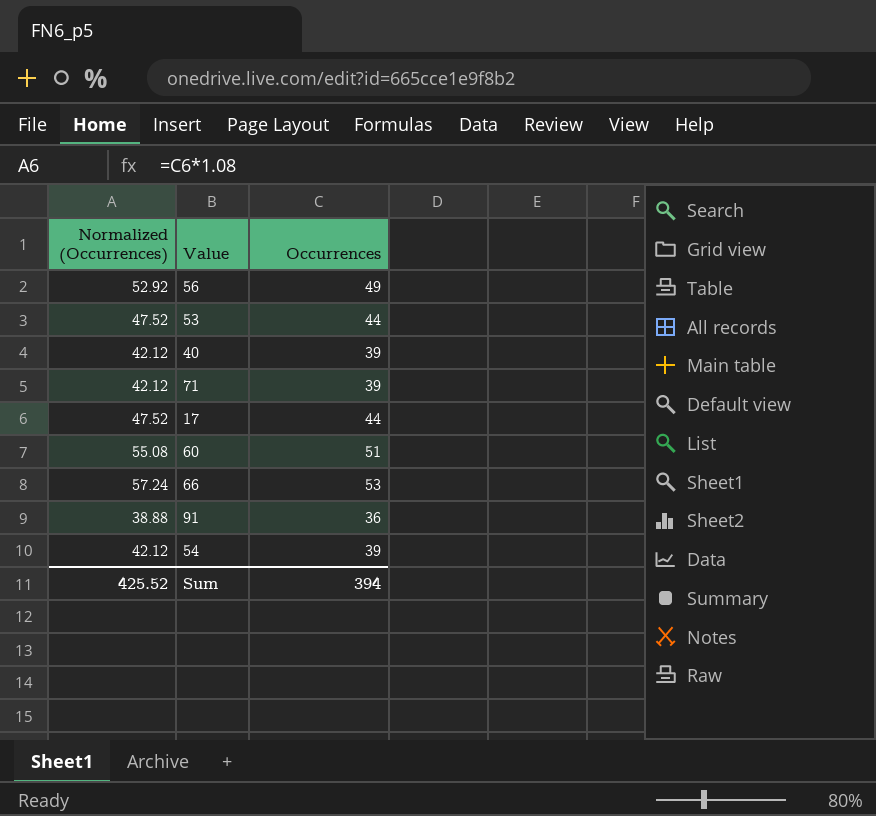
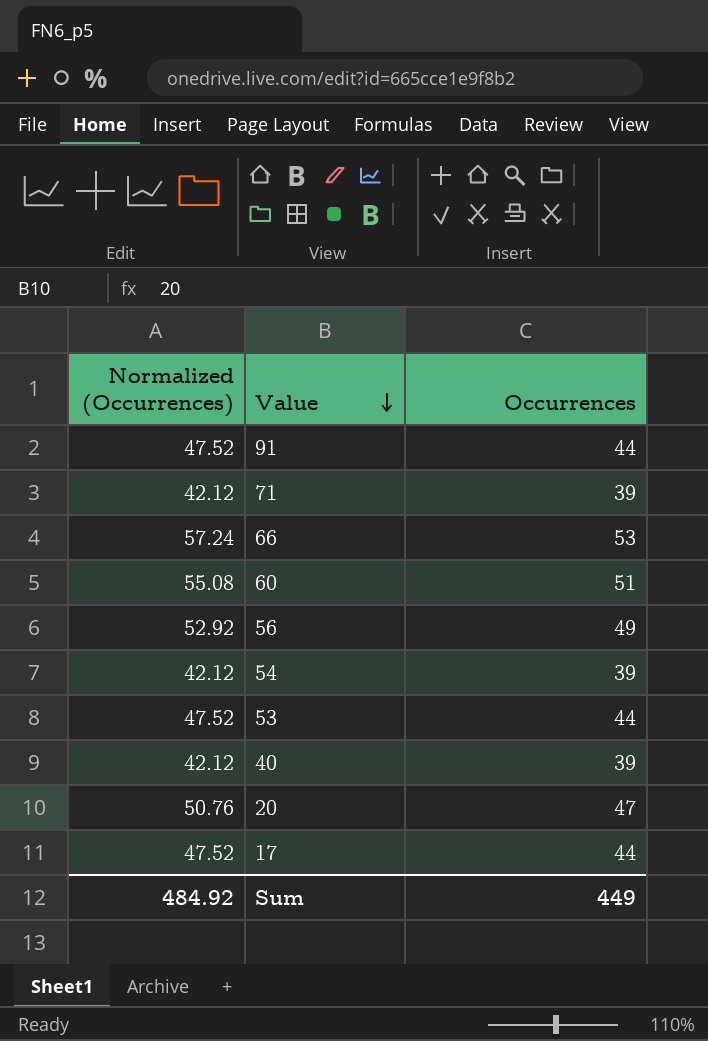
row order: none -> Value descending
91 | Normalized (Occurrences): 38.88 -> 47.52
91 | Occurrences: 36 -> 44
row 20: none -> 50.76 | 47
Sum | Normalized (Occurrences): 425.52 -> 484.92
Sum | Occurrences: 394 -> 449

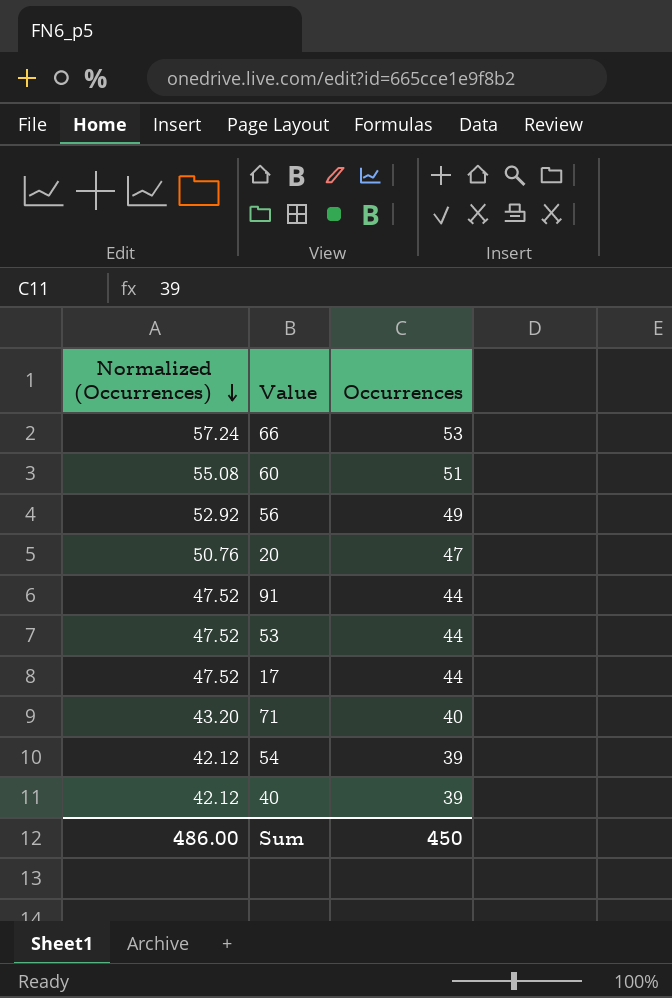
row order: Value descending -> Normalized (Occurrences) descending
71 | Normalized (Occurrences): 42.12 -> 43.20
71 | Occurrences: 39 -> 40
Sum | Normalized (Occurrences): 484.92 -> 486.00
Sum | Occurrences: 449 -> 450

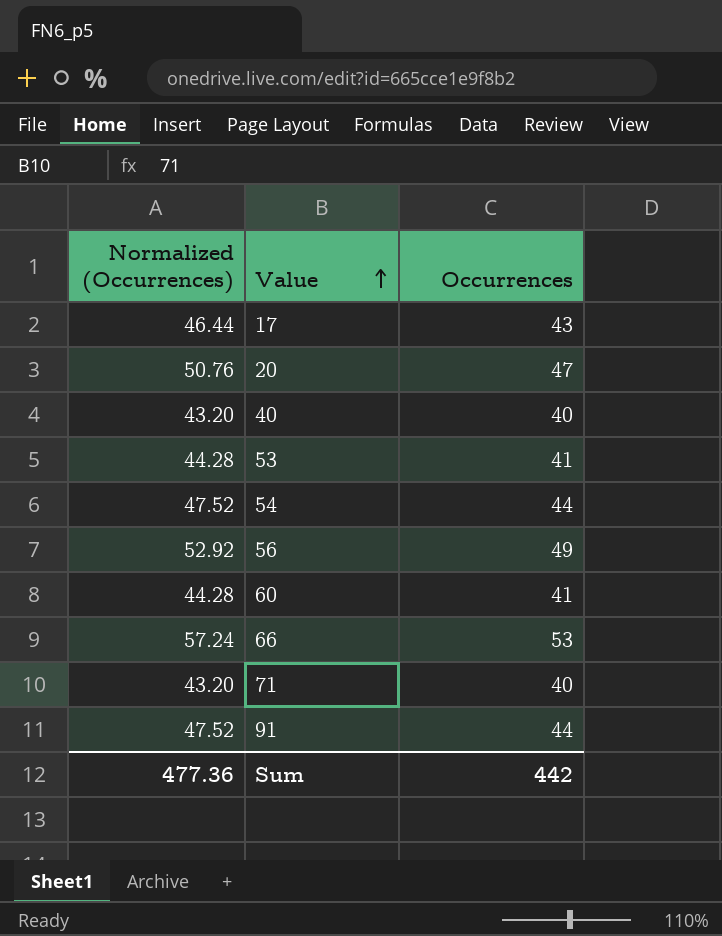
row order: Normalized (Occurrences) descending -> Value ascending
17 | Normalized (Occurrences): 47.52 -> 46.44
17 | Occurrences: 44 -> 43
40 | Normalized (Occurrences): 42.12 -> 43.20
40 | Occurrences: 39 -> 40
53 | Normalized (Occurrences): 47.52 -> 44.28
53 | Occurrences: 44 -> 41
54 | Normalized (Occurrences): 42.12 -> 47.52
54 | Occurrences: 39 -> 44
60 | Normalized (Occurrences): 55.08 -> 44.28
60 | Occurrences: 51 -> 41
Sum | Normalized (Occurrences): 486.00 -> 477.36
Sum | Occurrences: 450 -> 442

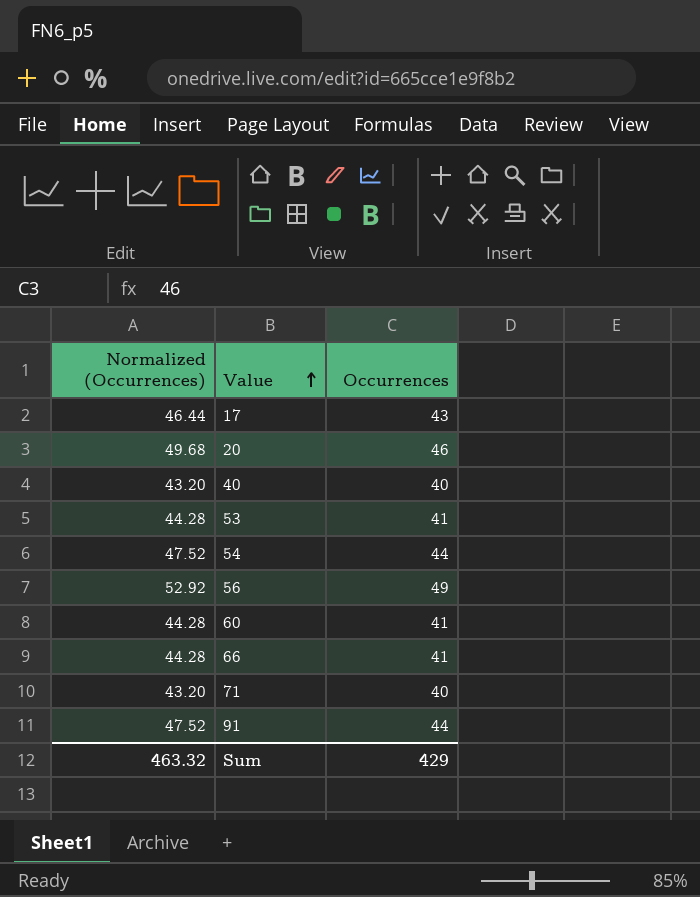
20 | Normalized (Occurrences): 50.76 -> 49.68
20 | Occurrences: 47 -> 46
66 | Normalized (Occurrences): 57.24 -> 44.28
66 | Occurrences: 53 -> 41
Sum | Normalized (Occurrences): 477.36 -> 463.32
Sum | Occurrences: 442 -> 429

